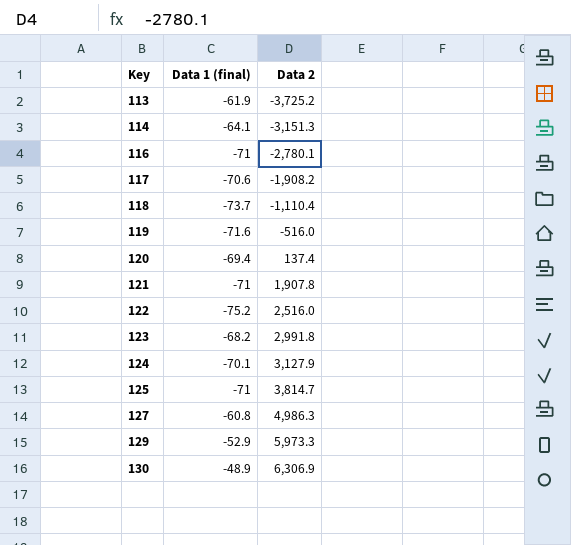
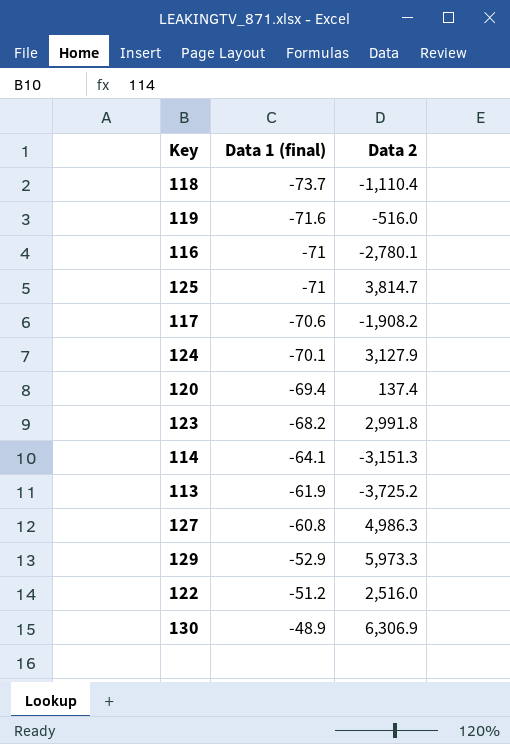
row order: Key ascending -> Data 1 (final) ascending
row 121: -71 | 1,907.8 -> none
122 | Data 1 (final): -75.2 -> -51.2

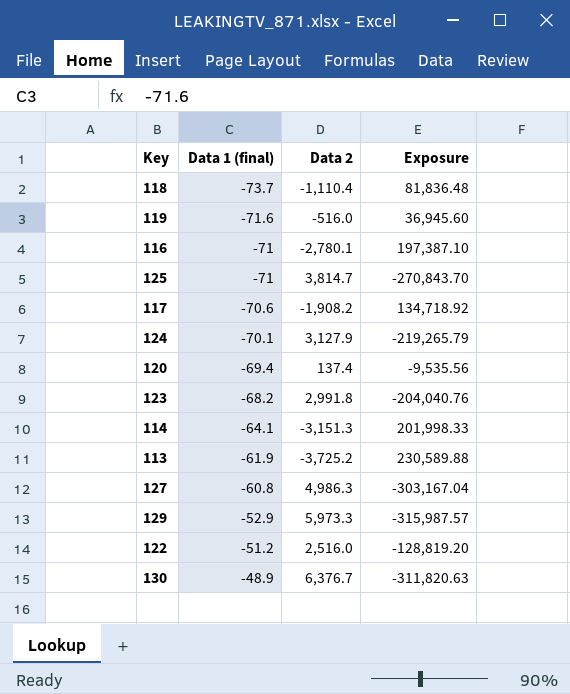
column Exposure | formula: none -> [Data 1 (final)] * [Data 2]
130 | Data 2: 6,306.9 -> 6,376.7

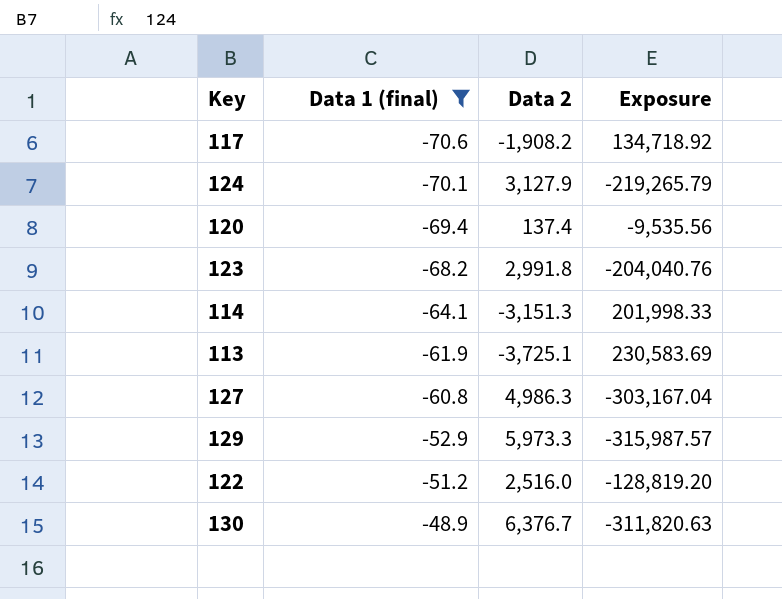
filter: none -> Data 1 (final) >= -70.6
113 | Data 2: -3,725.2 -> -3,725.1
113 | Exposure: 230,589.88 -> 230,583.69

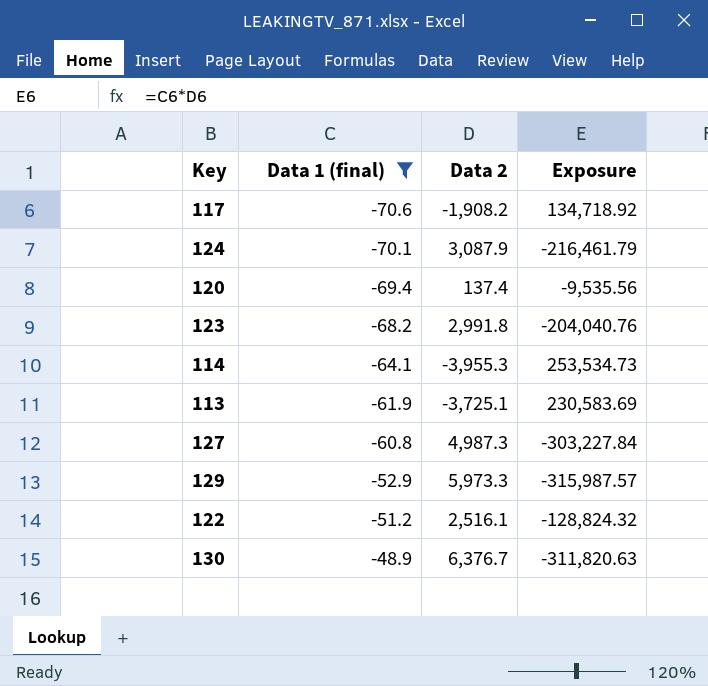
124 | Data 2: 3,127.9 -> 3,087.9
124 | Exposure: -219,265.79 -> -216,461.79
114 | Data 2: -3,151.3 -> -3,955.3
114 | Exposure: 201,998.33 -> 253,534.73
127 | Data 2: 4,986.3 -> 4,987.3
127 | Exposure: -303,167.04 -> -303,227.84
122 | Data 2: 2,516.0 -> 2,516.1
122 | Exposure: -128,819.20 -> -128,824.32

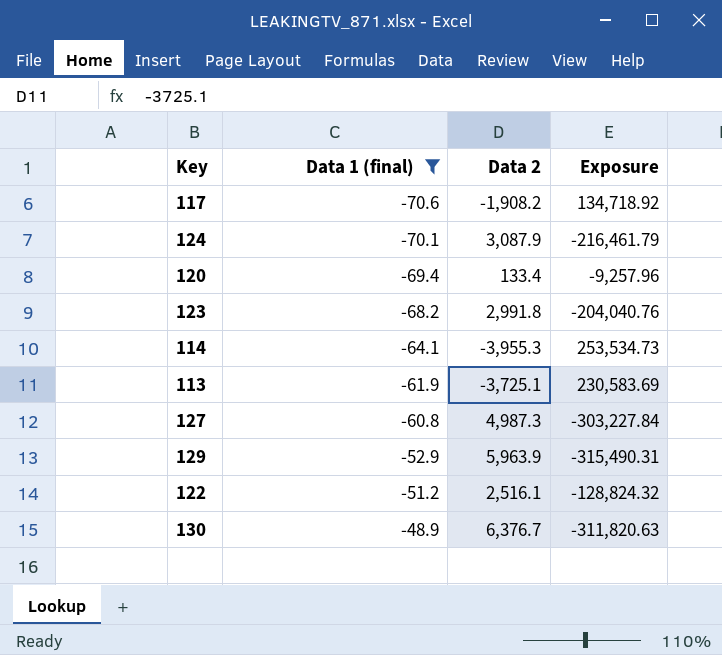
120 | Data 2: 137.4 -> 133.4
120 | Exposure: -9,535.56 -> -9,257.96
129 | Data 2: 5,973.3 -> 5,963.9
129 | Exposure: -315,987.57 -> -315,490.31

